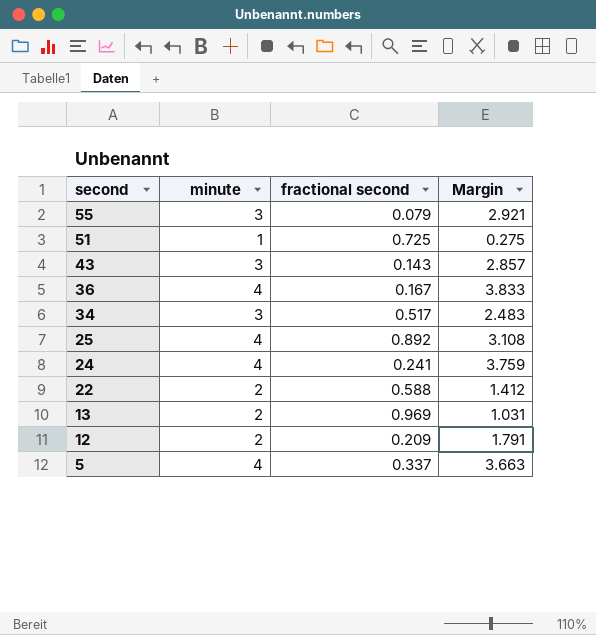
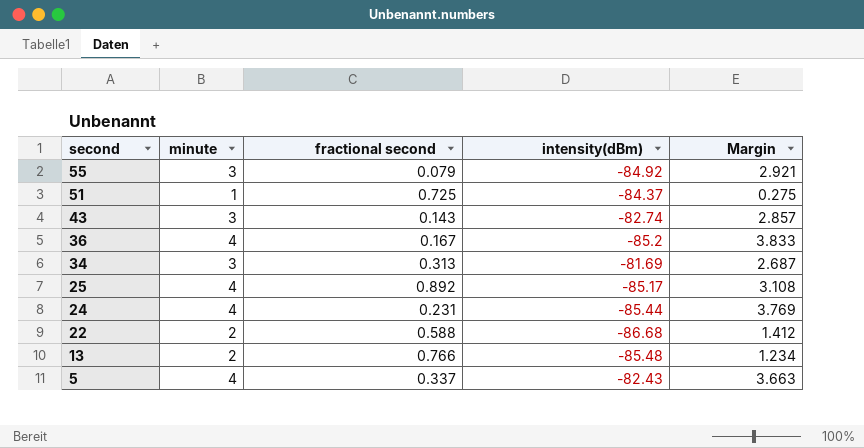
column intensity(dBm) | position: none -> 4
row 12: 2 | 0.209 | 1.791 -> none
34 | fractional second: 0.517 -> 0.313
34 | Margin: 2.483 -> 2.687
24 | fractional second: 0.241 -> 0.231
24 | Margin: 3.759 -> 3.769
13 | fractional second: 0.969 -> 0.766
13 | Margin: 1.031 -> 1.234

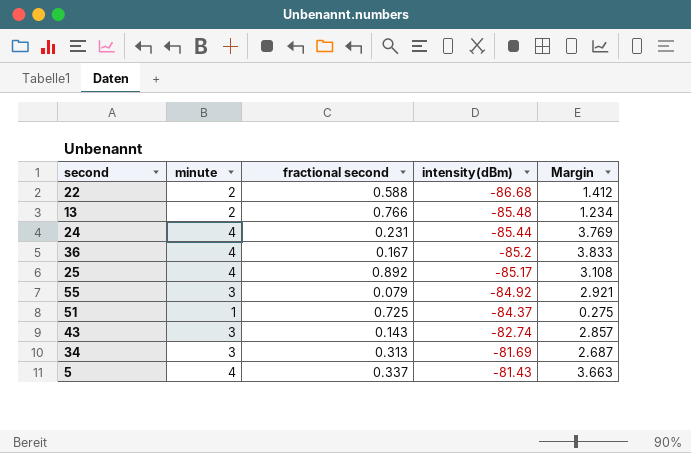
row order: second descending -> intensity(dBm) ascending
5 | intensity(dBm): -82.43 -> -81.43

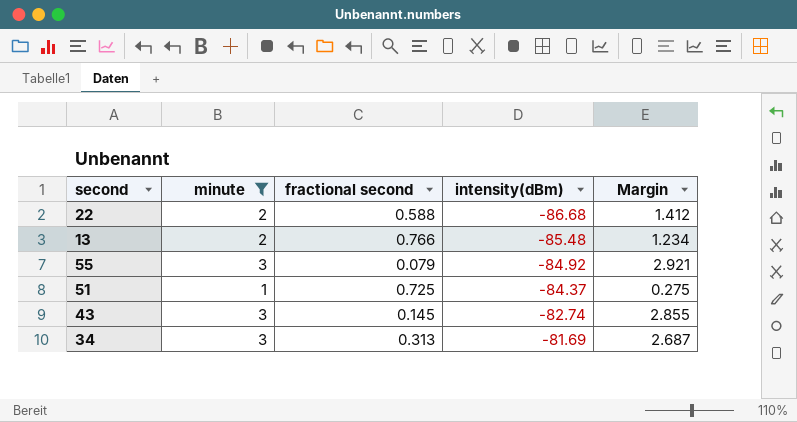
filter: none -> minute != 4
43 | fractional second: 0.143 -> 0.145
43 | Margin: 2.857 -> 2.855

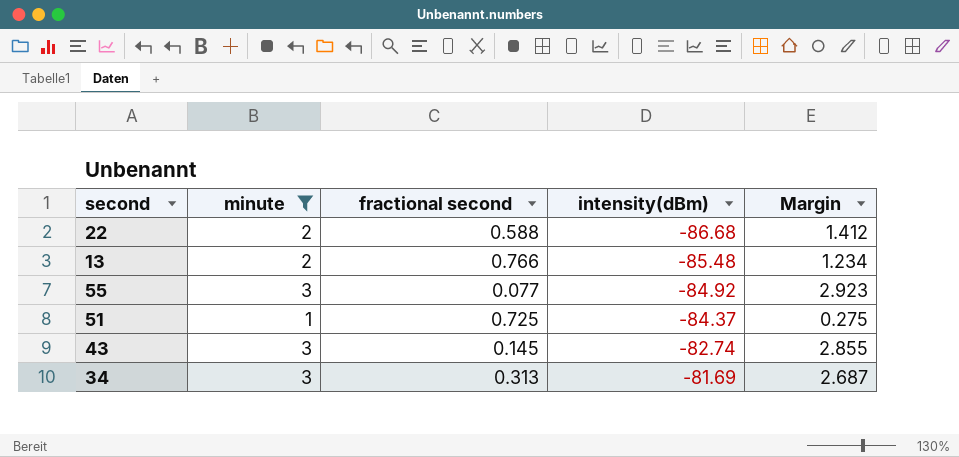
55 | fractional second: 0.079 -> 0.077
55 | Margin: 2.921 -> 2.923

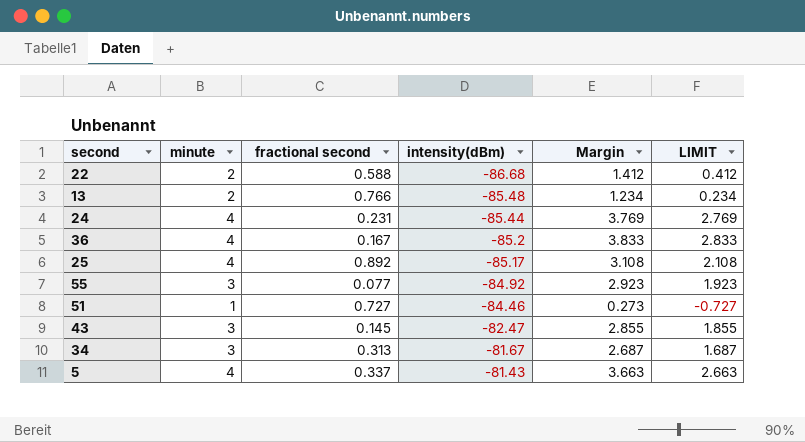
filter: minute != 4 -> none
column LIMIT | formula: none -> [Margin] - 1
51 | fractional second: 0.725 -> 0.727
51 | intensity(dBm): -84.37 -> -84.46
51 | Margin: 0.275 -> 0.273
43 | intensity(dBm): -82.74 -> -82.47
34 | intensity(dBm): -81.69 -> -81.67

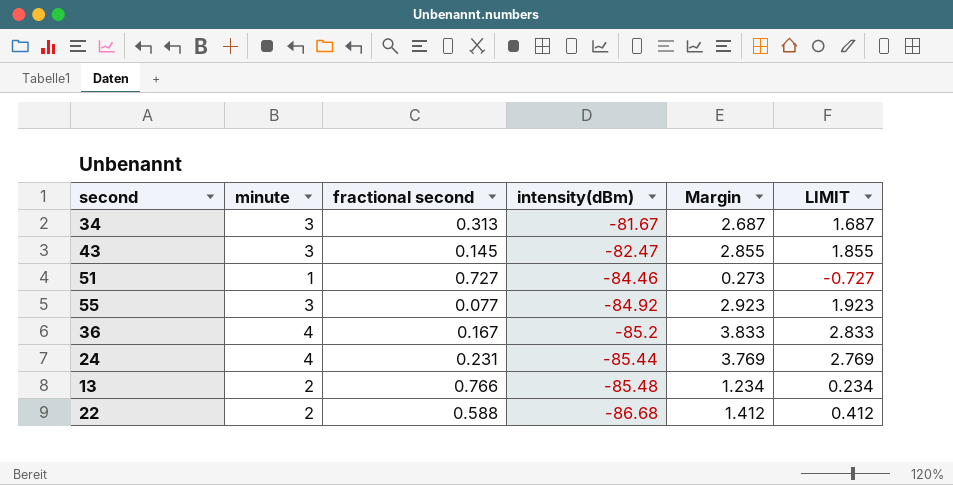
row order: intensity(dBm) ascending -> intensity(dBm) descending
row 25: 4 | 0.892 | -85.17 | 3.108 | 2.108 -> none
row 5: 4 | 0.337 | -81.43 | 3.663 | 2.663 -> none

